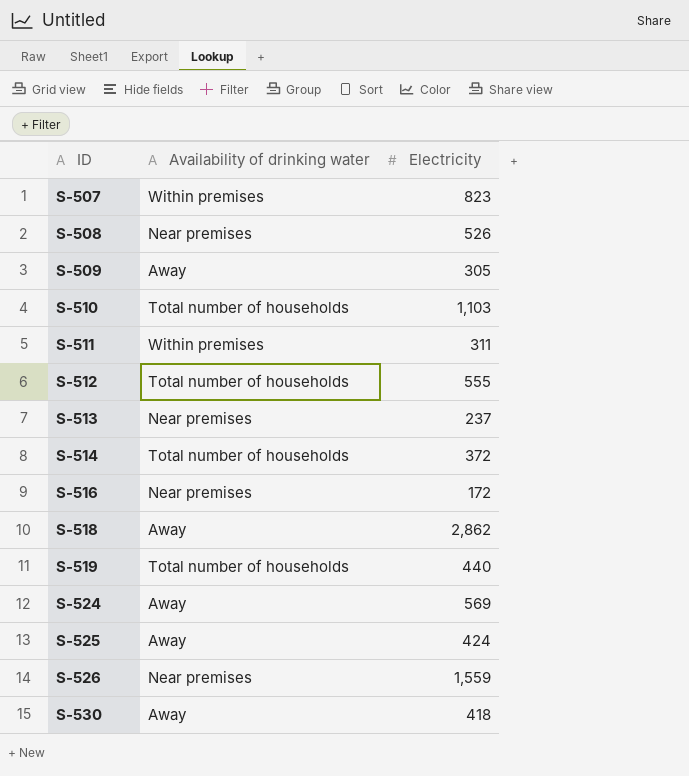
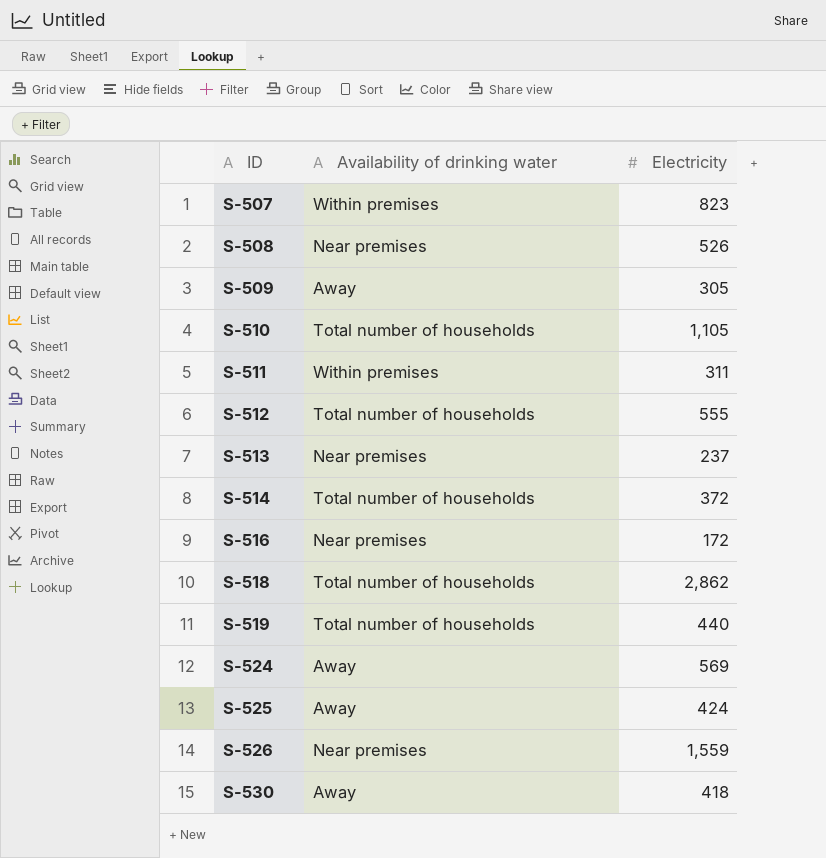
S-510 | Electricity: 1,103 -> 1,105
S-518 | Availability of drinking water: Away -> Total number of households

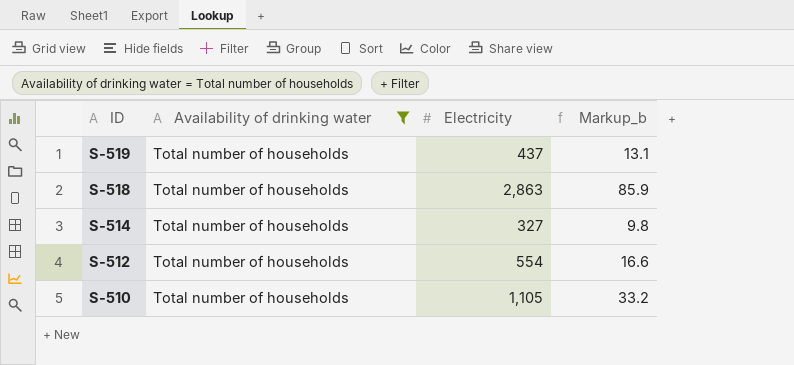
filter: none -> Availability of drinking water = Total number of households
row order: ID ascending -> ID descending
column Markup_b | formula: none -> [Electricity] * 0.03
S-519 | Electricity: 440 -> 437
S-518 | Electricity: 2,862 -> 2,863
S-514 | Electricity: 372 -> 327
S-512 | Electricity: 555 -> 554

